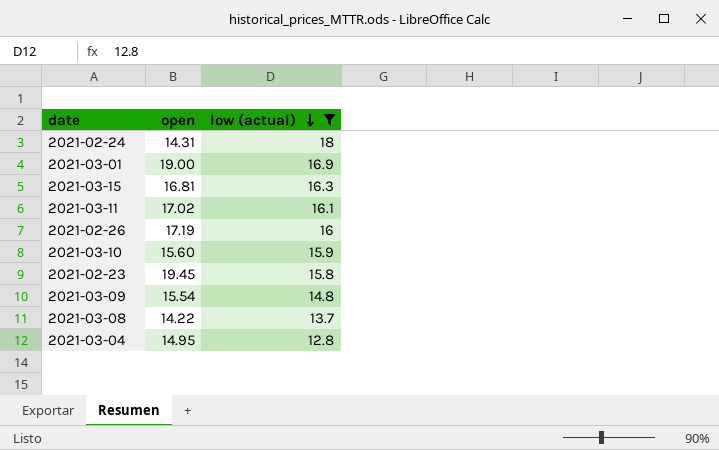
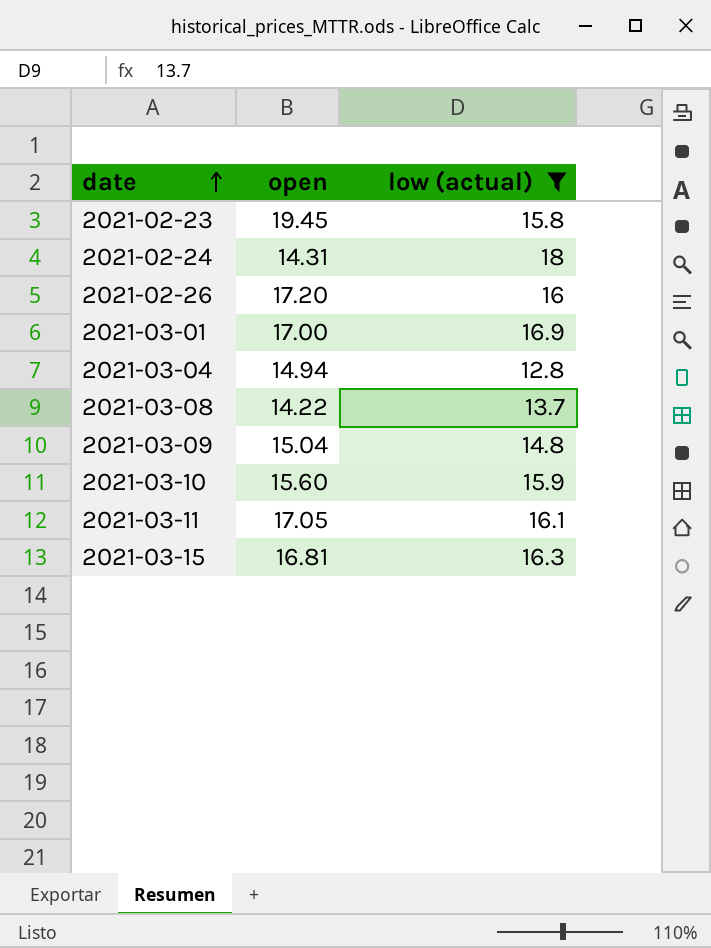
row order: low (actual) descending -> date ascending
2021-02-26 | open: 17.19 -> 17.20
2021-03-01 | open: 19.00 -> 17.00
2021-03-04 | open: 14.95 -> 14.94
2021-03-09 | open: 15.54 -> 15.04
2021-03-11 | open: 17.02 -> 17.05

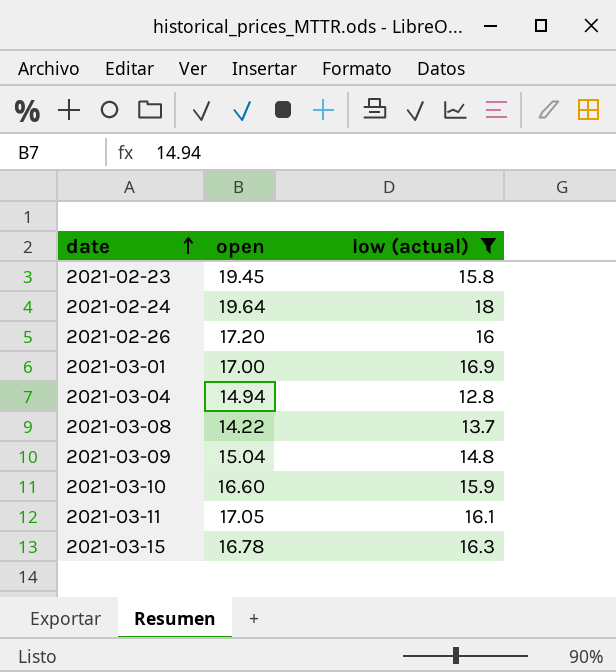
2021-02-24 | open: 14.31 -> 19.64
2021-03-10 | open: 15.60 -> 16.60
2021-03-15 | open: 16.81 -> 16.78

